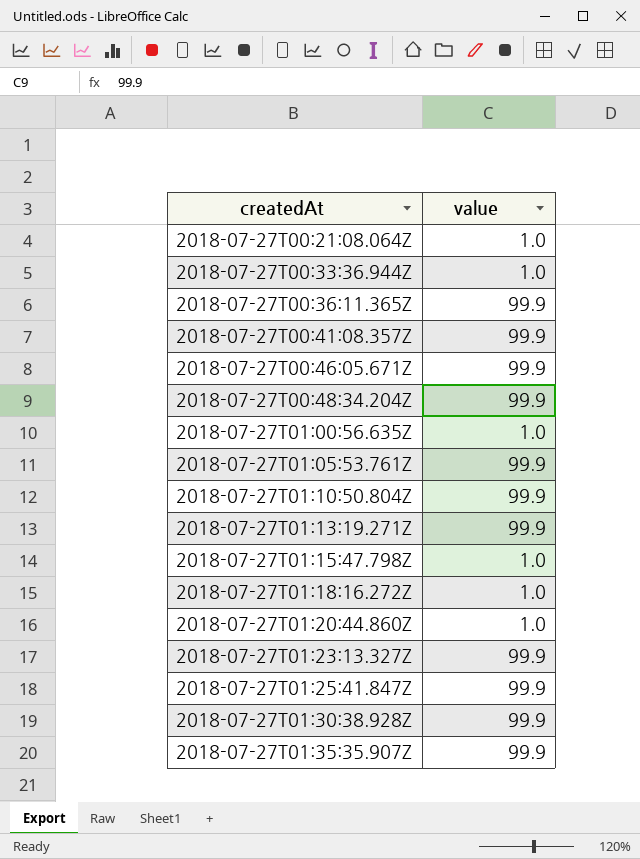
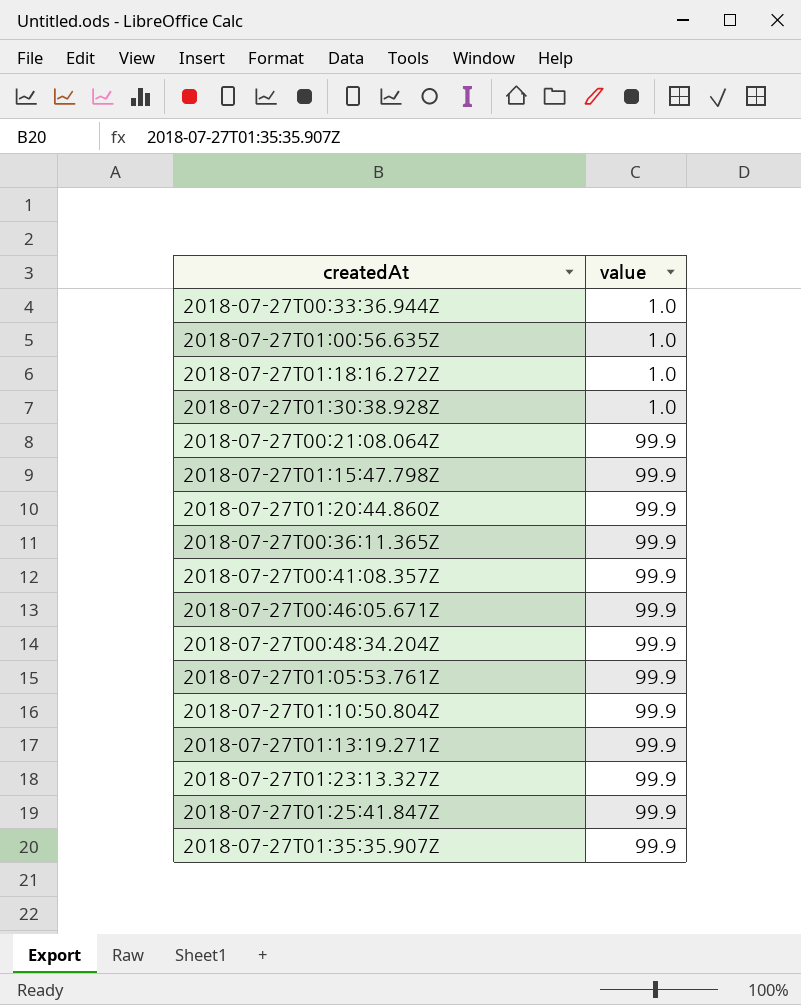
row order: createdAt ascending -> value ascending
2018-07-27T01:30:38.928Z | value: 99.9 -> 1.0
2018-07-27T00:21:08.064Z | value: 1.0 -> 99.9
2018-07-27T01:15:47.798Z | value: 1.0 -> 99.9
2018-07-27T01:20:44.860Z | value: 1.0 -> 99.9

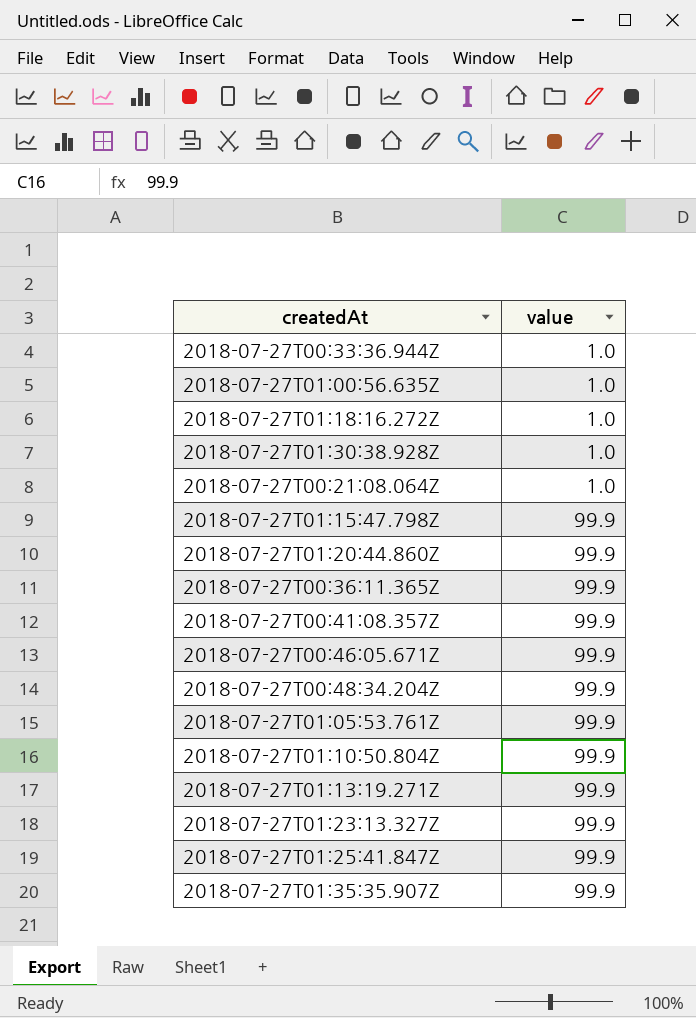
2018-07-27T00:21:08.064Z | value: 99.9 -> 1.0

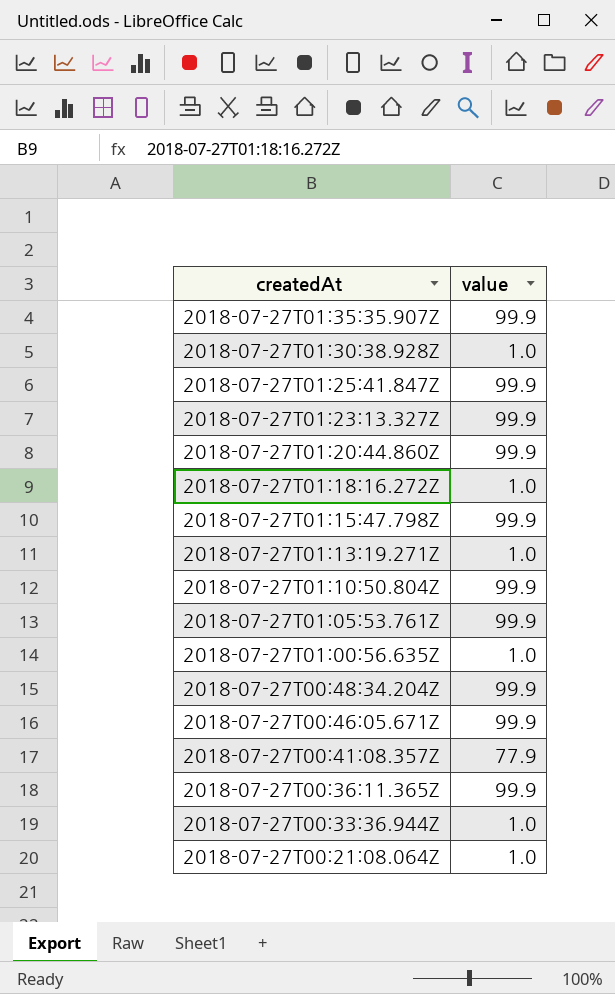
row order: value ascending -> createdAt descending
2018-07-27T01:13:19.271Z | value: 99.9 -> 1.0
2018-07-27T00:41:08.357Z | value: 99.9 -> 77.9

